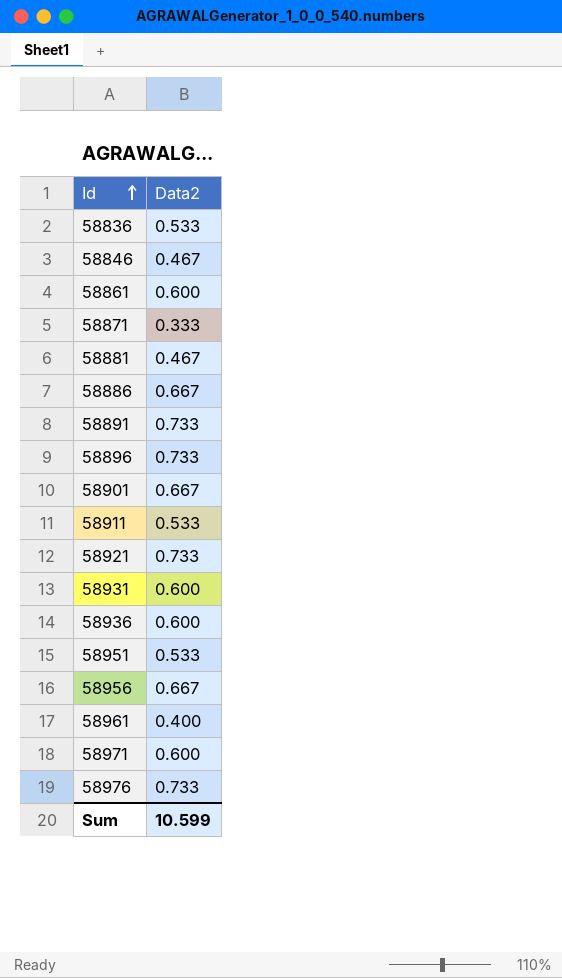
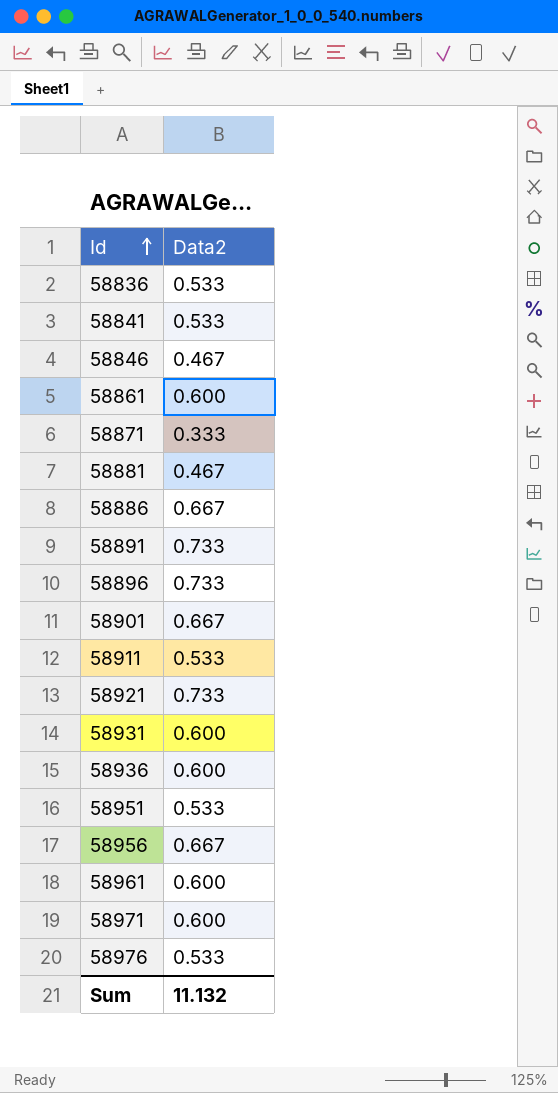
row 58841: none -> 0.533
58961 | Data2: 0.400 -> 0.600
58976 | Data2: 0.733 -> 0.533
Sum | Data2: 10.599 -> 11.132

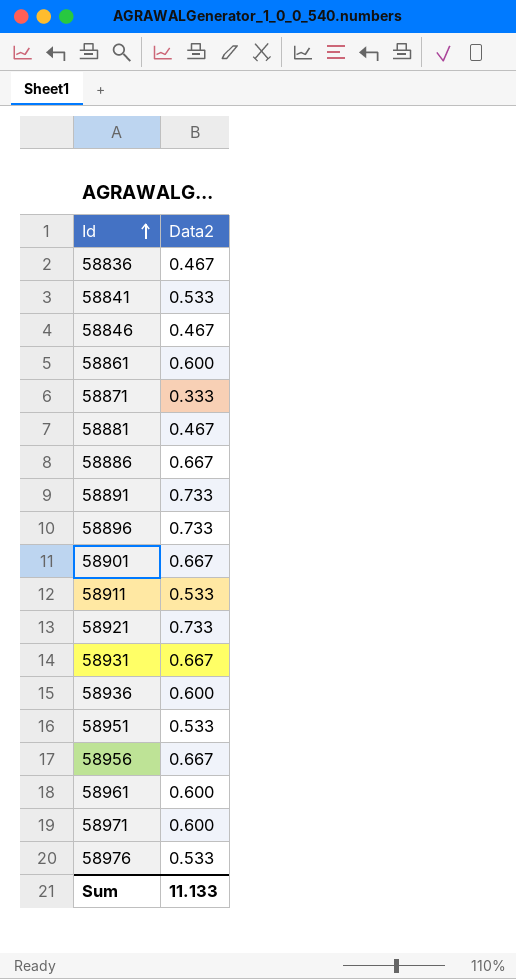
58836 | Data2: 0.533 -> 0.467
58931 | Data2: 0.600 -> 0.667
Sum | Data2: 11.132 -> 11.133

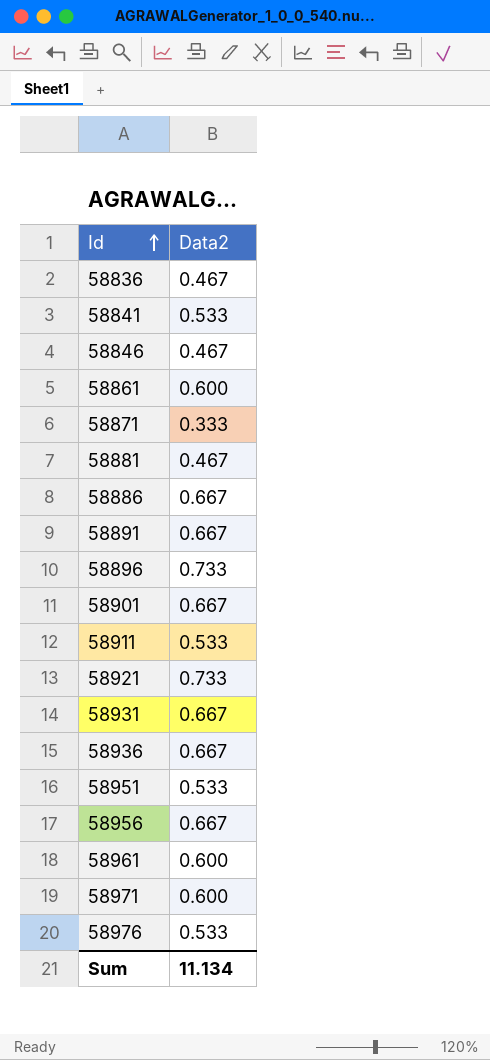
58891 | Data2: 0.733 -> 0.667
58936 | Data2: 0.600 -> 0.667
Sum | Data2: 11.133 -> 11.134

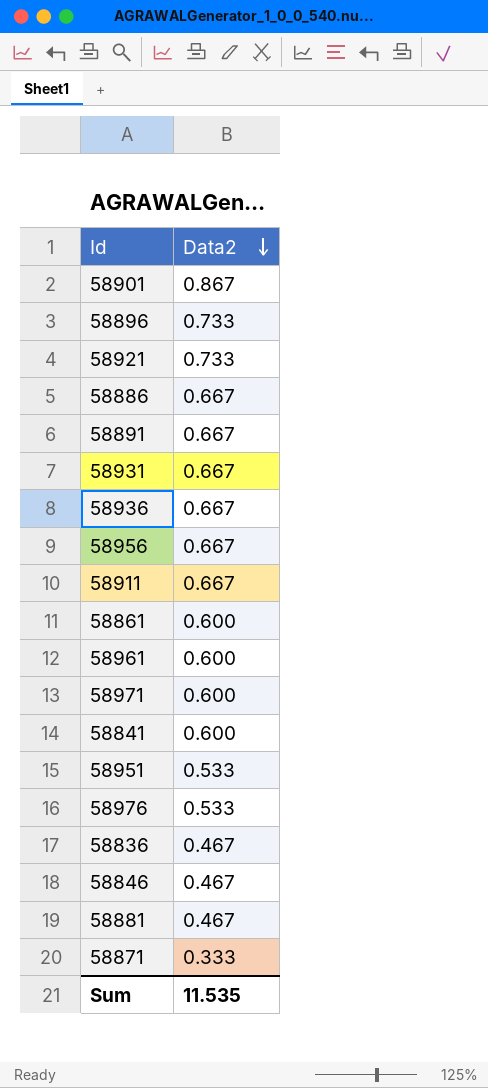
row order: Id ascending -> Data2 descending
58901 | Data2: 0.667 -> 0.867
58911 | Data2: 0.533 -> 0.667
58841 | Data2: 0.533 -> 0.600
Sum | Data2: 11.134 -> 11.535

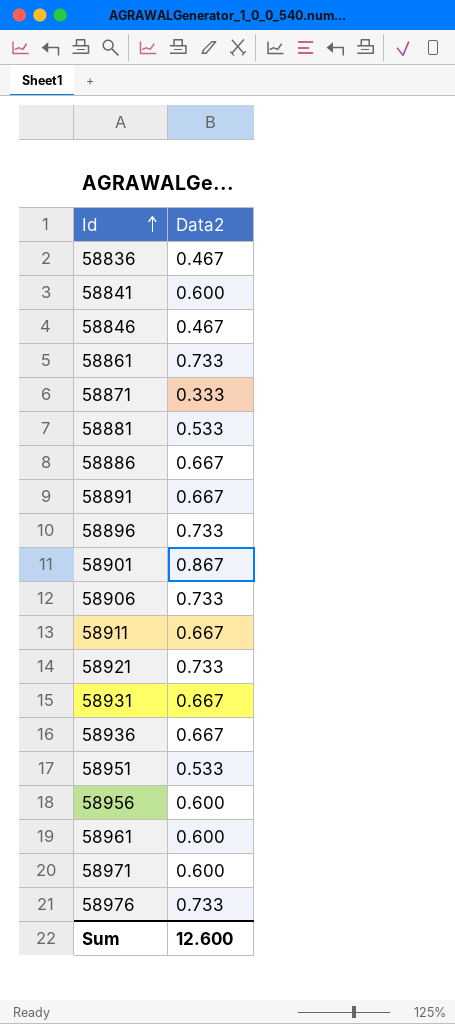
row order: Data2 descending -> Id ascending
58861 | Data2: 0.600 -> 0.733
58881 | Data2: 0.467 -> 0.533
row 58906: none -> 0.733
58956 | Data2: 0.667 -> 0.600
58976 | Data2: 0.533 -> 0.733
Sum | Data2: 11.535 -> 12.600

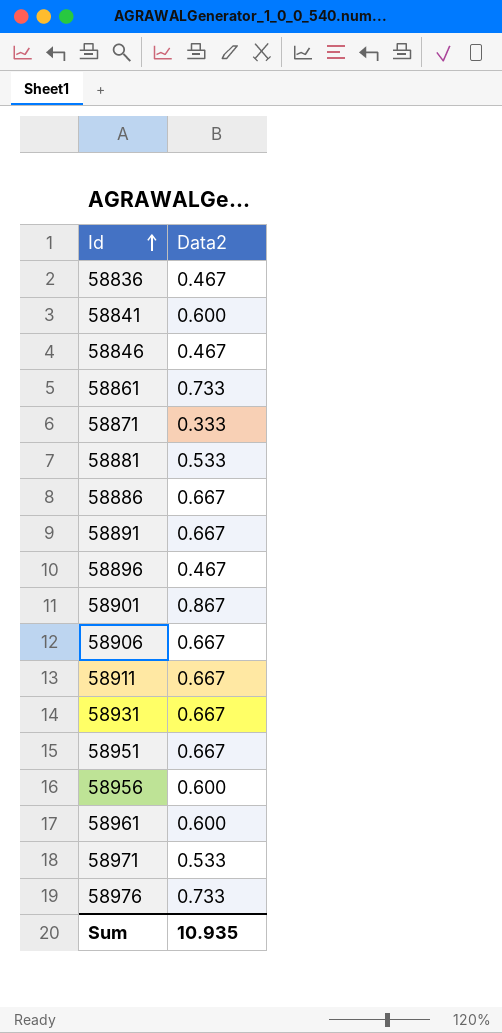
row 58921: 0.733 -> none
row 58936: 0.667 -> none
58896 | Data2: 0.733 -> 0.467
58906 | Data2: 0.733 -> 0.667
58951 | Data2: 0.533 -> 0.667
58971 | Data2: 0.600 -> 0.533
Sum | Data2: 12.600 -> 10.935

